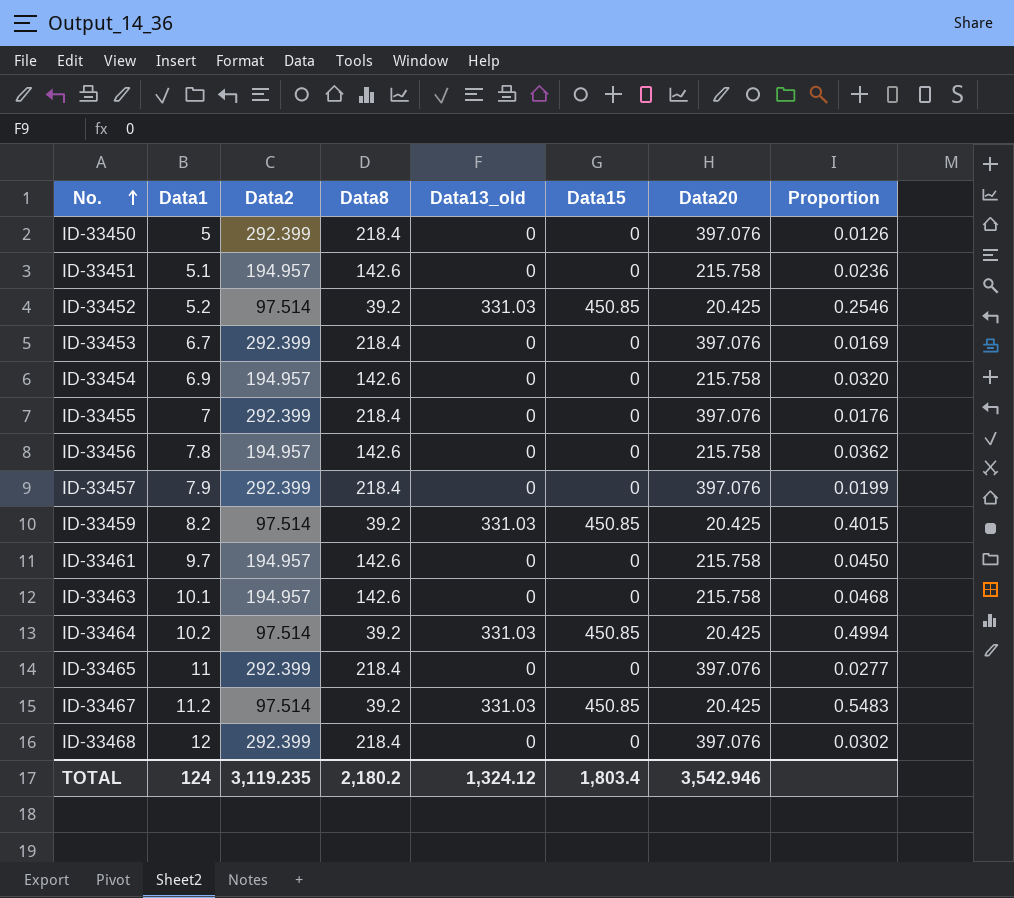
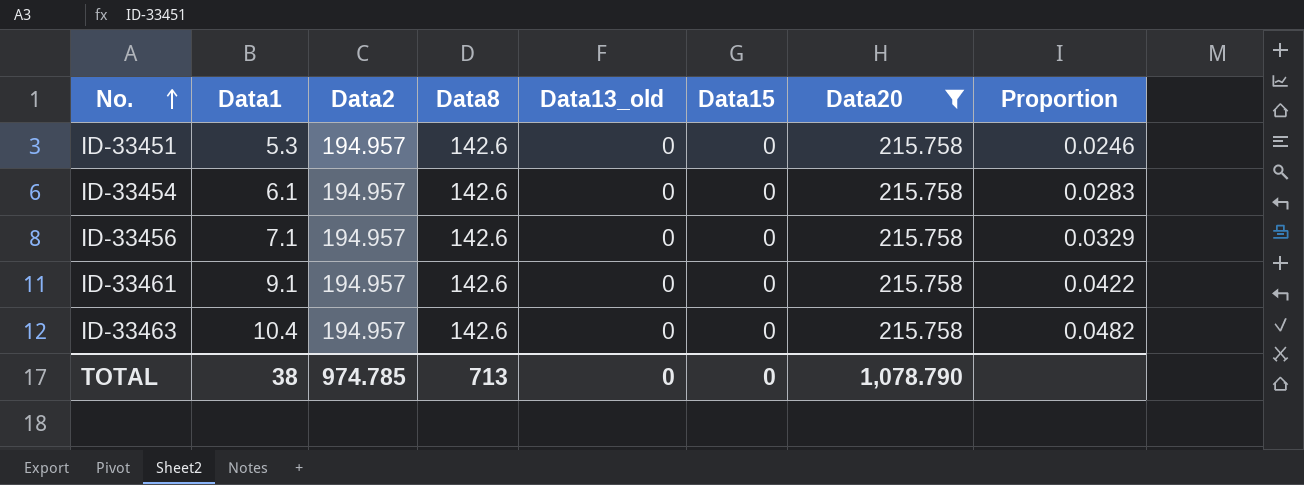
filter: none -> Data20 = 215.758
ID-33451 | Data1: 5.1 -> 5.3
ID-33451 | Proportion: 0.0236 -> 0.0246
ID-33454 | Data1: 6.9 -> 6.1
ID-33454 | Proportion: 0.0320 -> 0.0283
ID-33456 | Data1: 7.8 -> 7.1
ID-33456 | Proportion: 0.0362 -> 0.0329
ID-33461 | Data1: 9.7 -> 9.1
ID-33461 | Proportion: 0.0450 -> 0.0422
ID-33463 | Data1: 10.1 -> 10.4
ID-33463 | Proportion: 0.0468 -> 0.0482
TOTAL | Data1: 124 -> 38
TOTAL | Data2: 3,119.235 -> 974.785
TOTAL | Data8: 2,180.2 -> 713
TOTAL | Data13_old: 1,324.12 -> 0
TOTAL | Data15: 1,803.4 -> 0
TOTAL | Data20: 3,542.946 -> 1,078.790

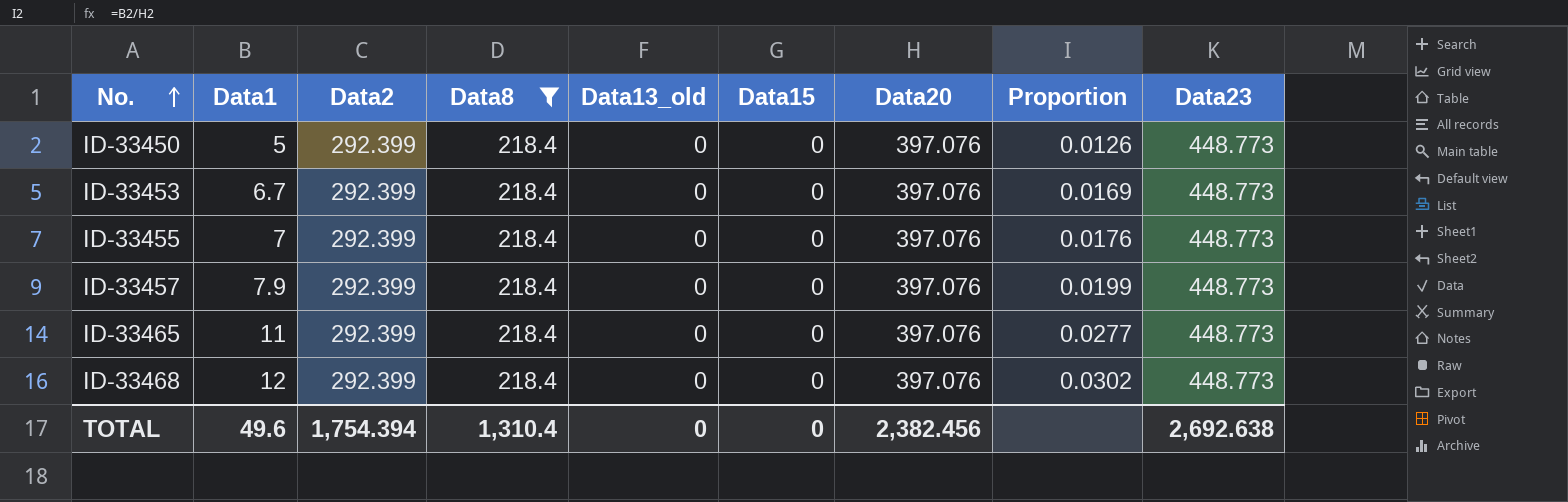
filter: Data20 = 215.758 -> Data8 = 218.4
column Data23 | position: none -> 9
TOTAL | Data1: 38 -> 49.6
TOTAL | Data2: 974.785 -> 1,754.394
TOTAL | Data8: 713 -> 1,310.4
TOTAL | Data20: 1,078.790 -> 2,382.456

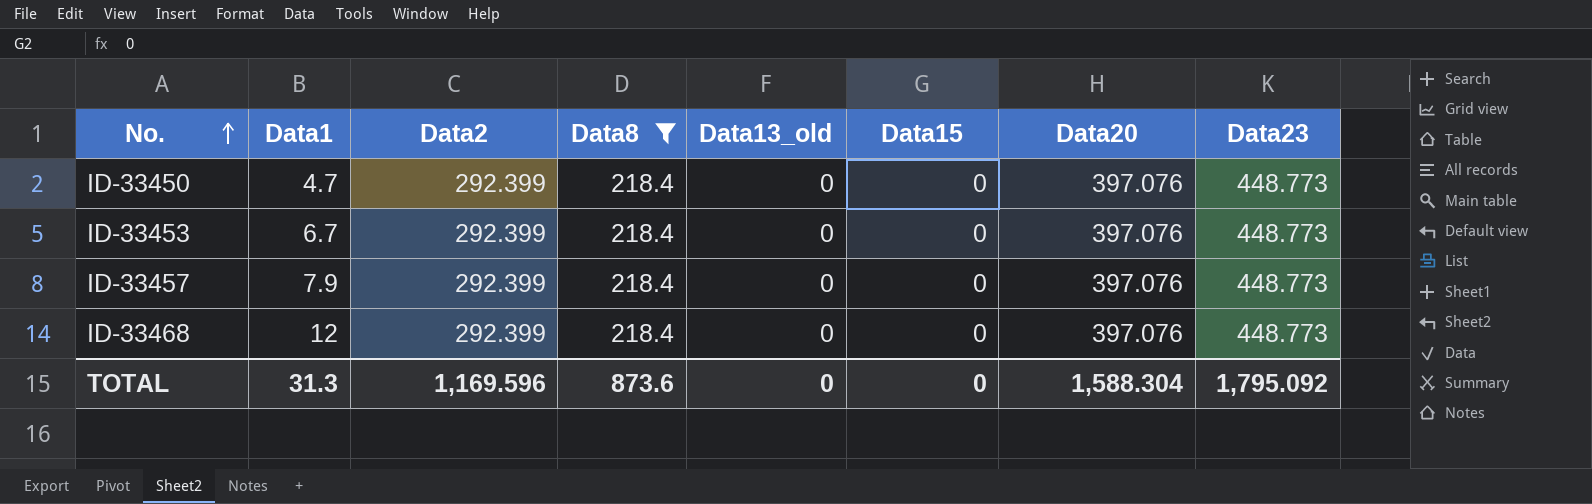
column Proportion | formula: [Data1] / [Data20] -> none
row ID-33455: 7 | 292.399 | 218.4 | 0 | 0 | 397.076 | 0.0176 | 448.773 -> none
row ID-33465: 11 | 292.399 | 218.4 | 0 | 0 | 397.076 | 0.0277 | 448.773 -> none
ID-33450 | Data1: 5 -> 4.7
TOTAL | Data1: 49.6 -> 31.3
TOTAL | Data2: 1,754.394 -> 1,169.596
TOTAL | Data8: 1,310.4 -> 873.6
TOTAL | Data20: 2,382.456 -> 1,588.304
TOTAL | Data23: 2,692.638 -> 1,795.092

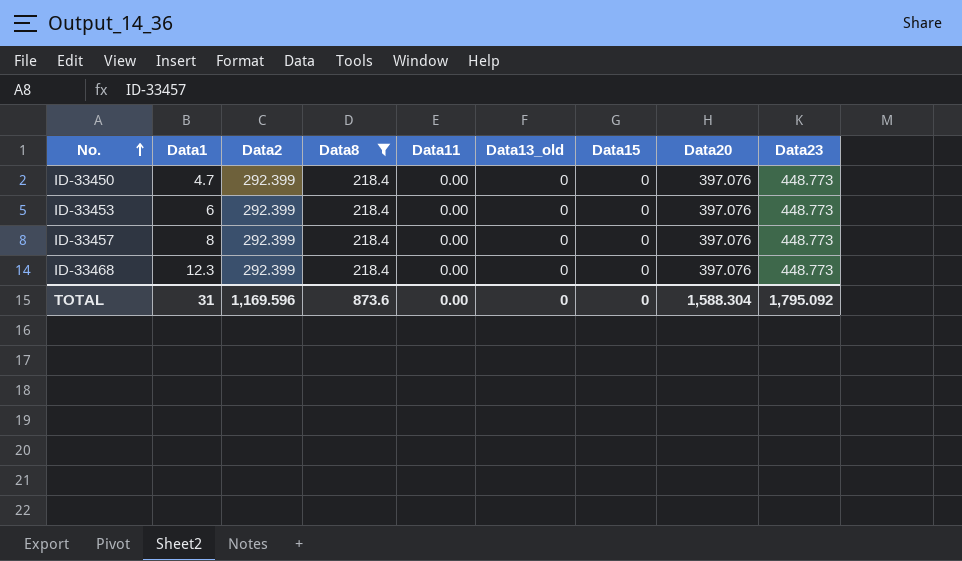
column Data11 | position: none -> 5
ID-33453 | Data1: 6.7 -> 6
ID-33457 | Data1: 7.9 -> 8
ID-33468 | Data1: 12 -> 12.3
TOTAL | Data1: 31.3 -> 31

